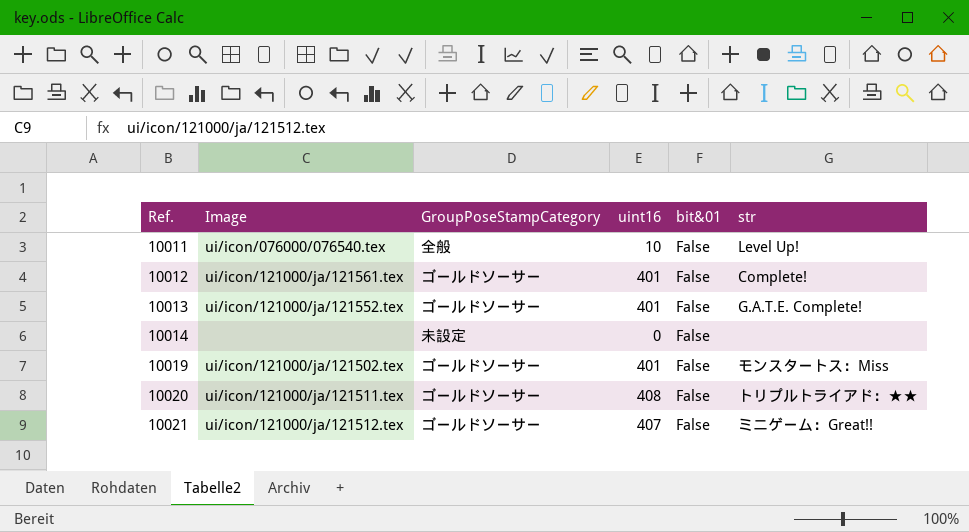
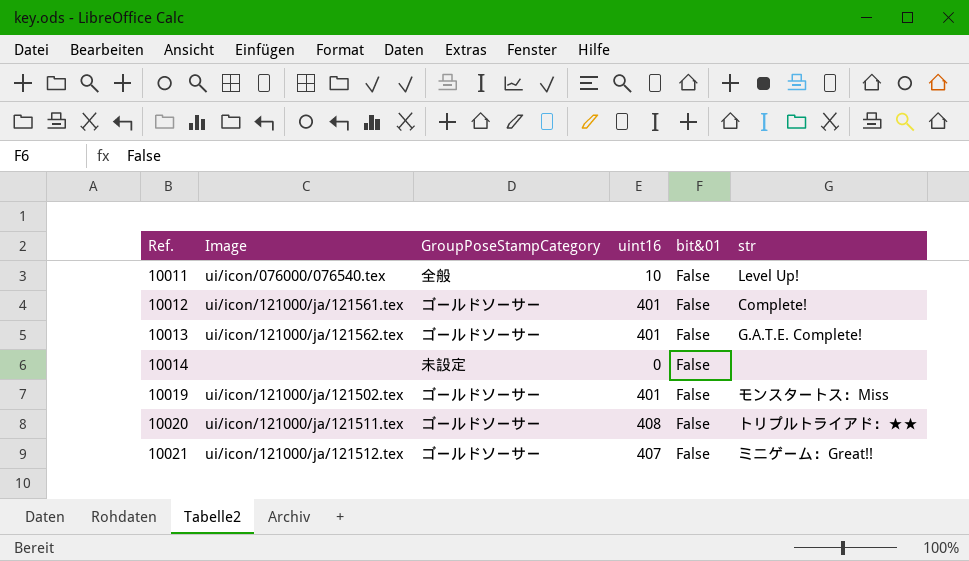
10013 | Image: ui/icon/121000/ja/121552.tex -> ui/icon/121000/ja/121562.tex

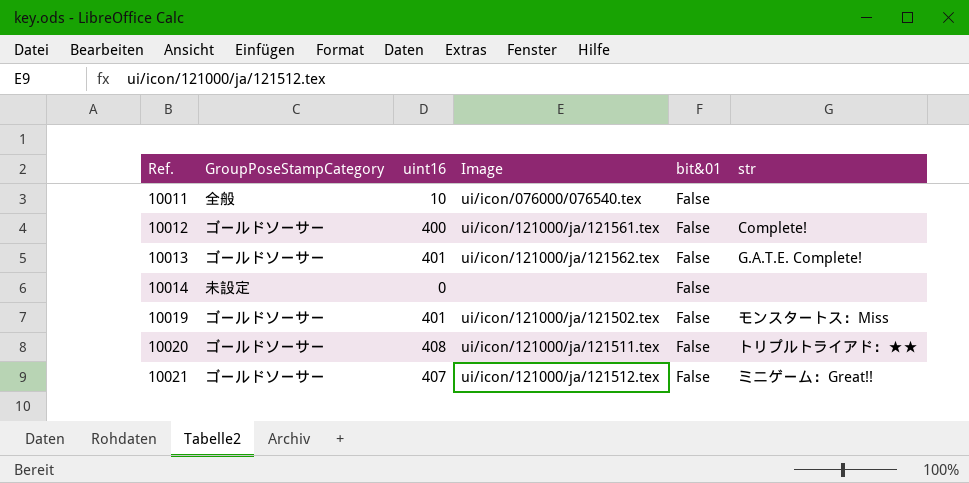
column Image | position: 2 -> 4
10011 | str: Level Up! -> none
10012 | uint16: 401 -> 400

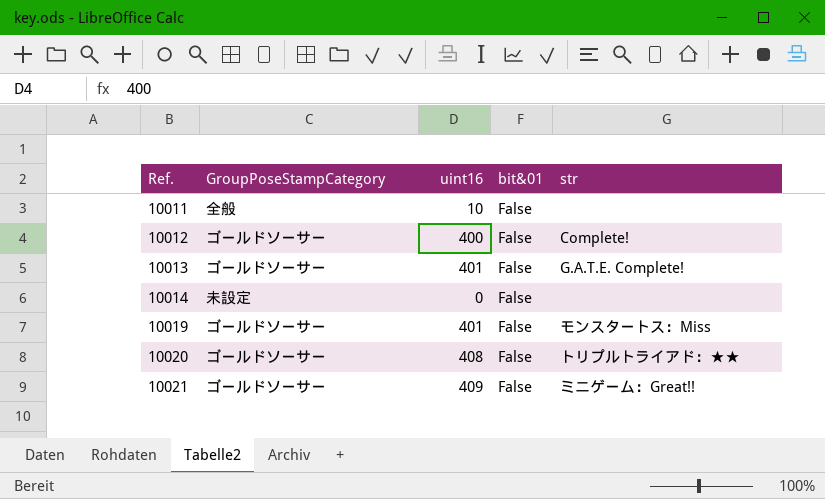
column Image | position: 4 -> none
10021 | uint16: 407 -> 409

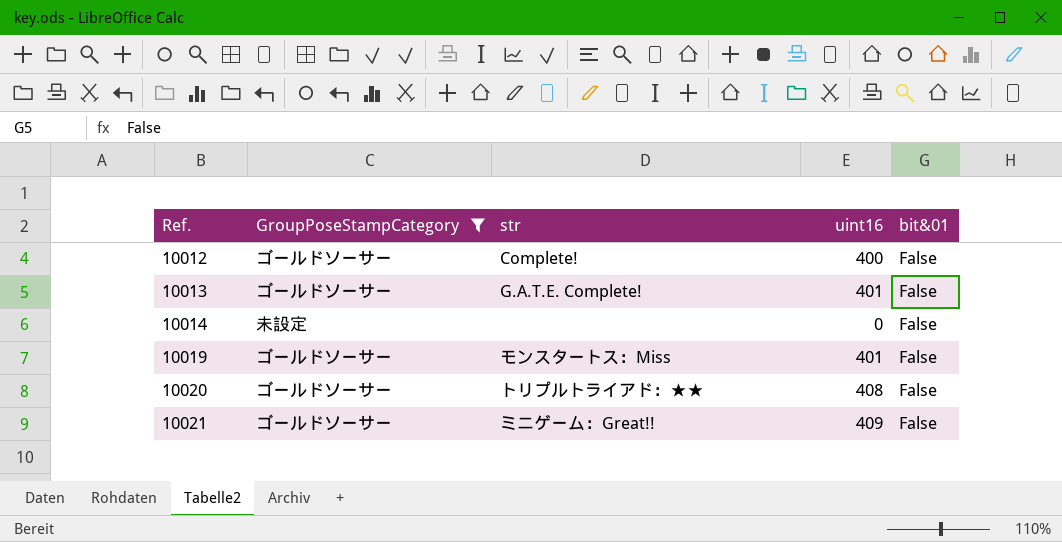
filter: none -> GroupPoseStampCategory != 全般
column str | position: 5 -> 3

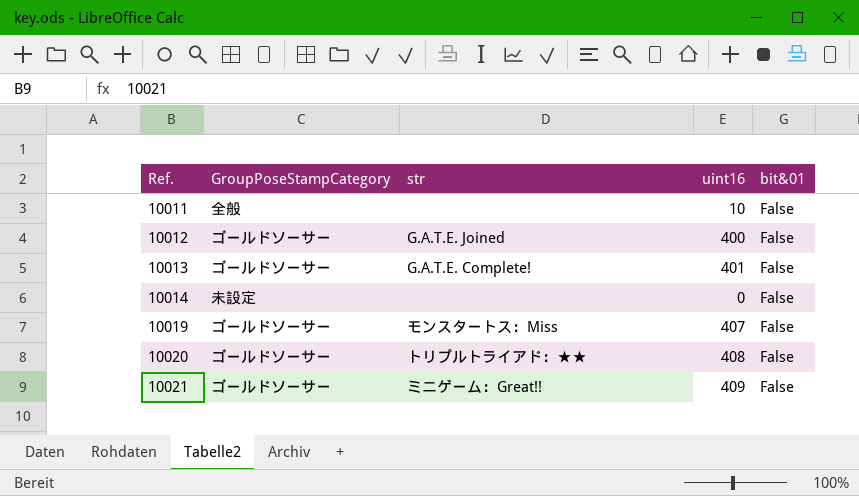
filter: GroupPoseStampCategory != 全般 -> none
10012 | str: Complete! -> G.A.T.E. Joined
10019 | uint16: 401 -> 407

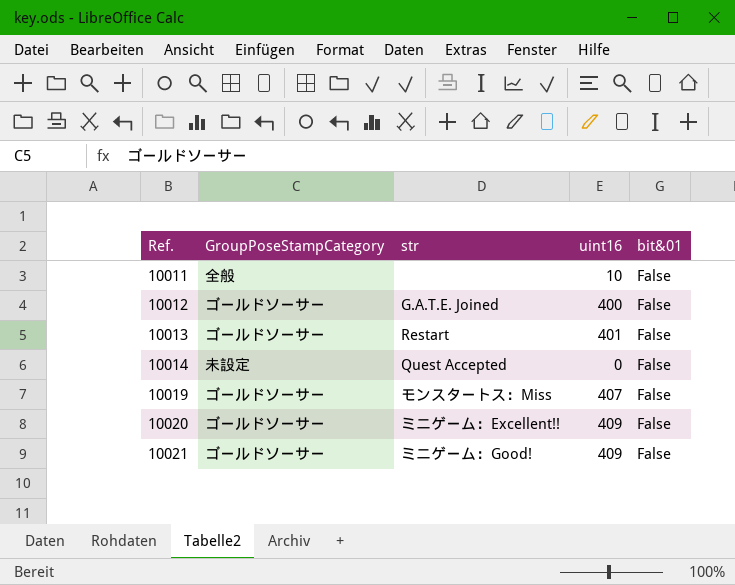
10013 | str: G.A.T.E. Complete! -> Restart
10014 | str: none -> Quest Accepted
10020 | str: トリプルトライアド：★★ -> ミニゲーム：Excellent!!
10020 | uint16: 408 -> 409
10021 | str: ミニゲーム：Great!! -> ミニゲーム：Good!

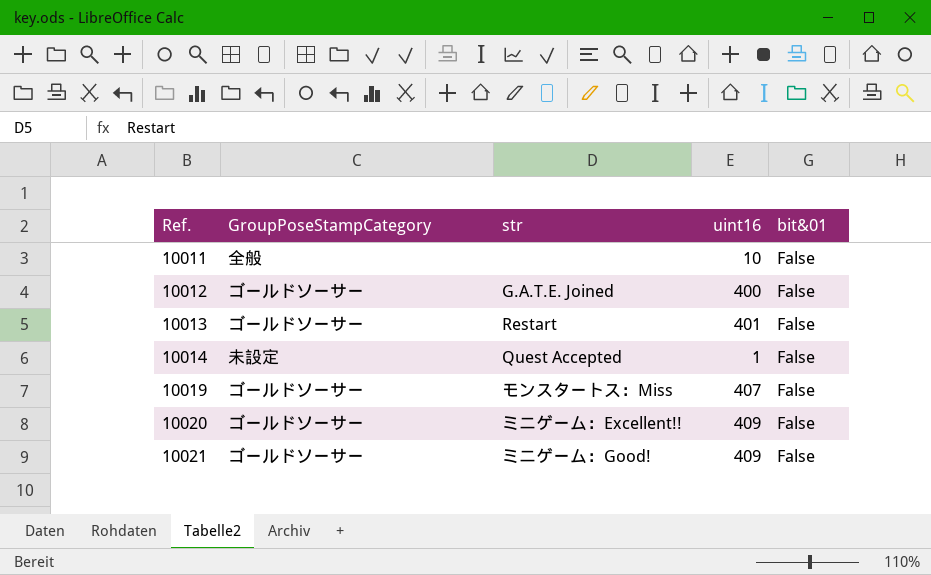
10014 | uint16: 0 -> 1

